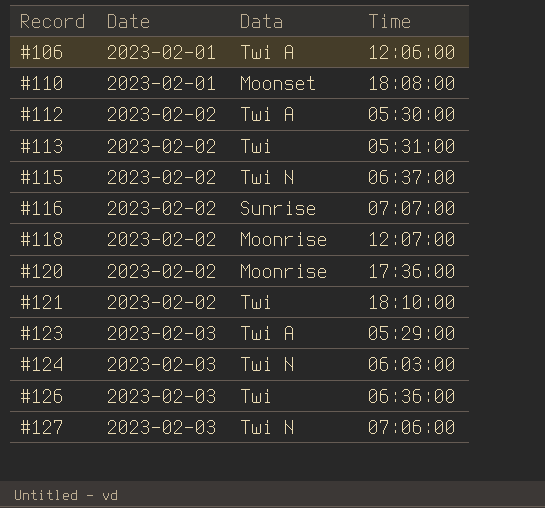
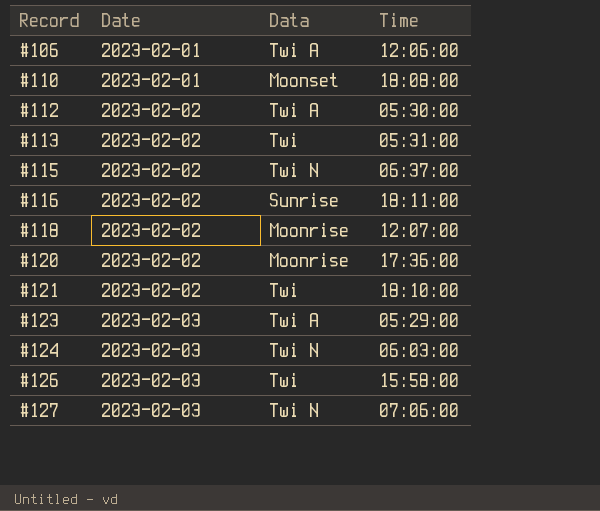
#116 | Time: 07:07:00 -> 18:11:00
#126 | Time: 06:36:00 -> 15:58:00

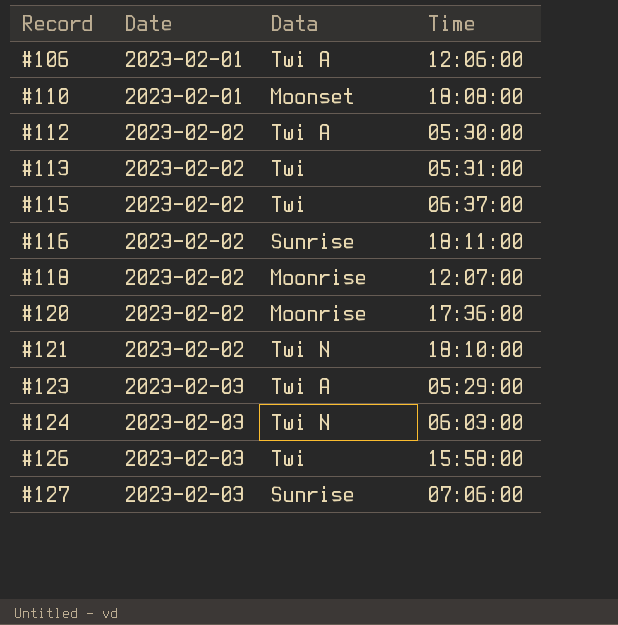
#115 | Data: Twi N -> Twi
#121 | Data: Twi -> Twi N
#127 | Data: Twi N -> Sunrise

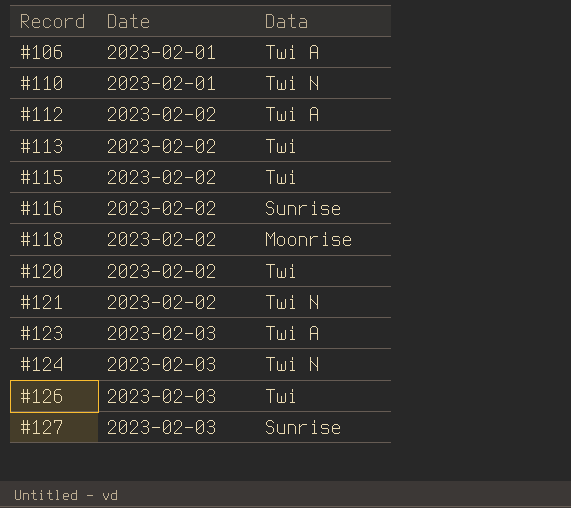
column Time | position: 4 -> none
#110 | Data: Moonset -> Twi N
#120 | Data: Moonrise -> Twi

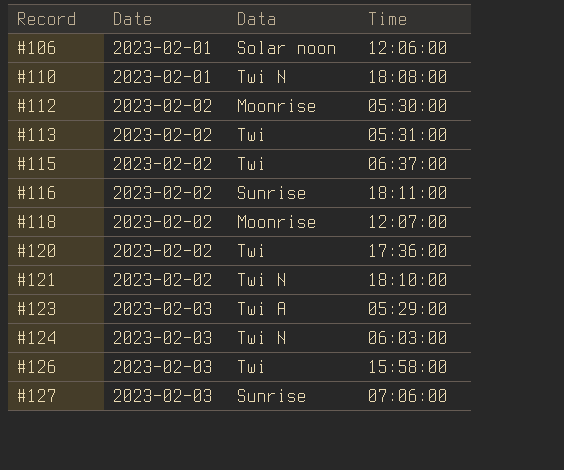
column Time | position: none -> 4
#106 | Data: Twi A -> Solar noon
#112 | Data: Twi A -> Moonrise

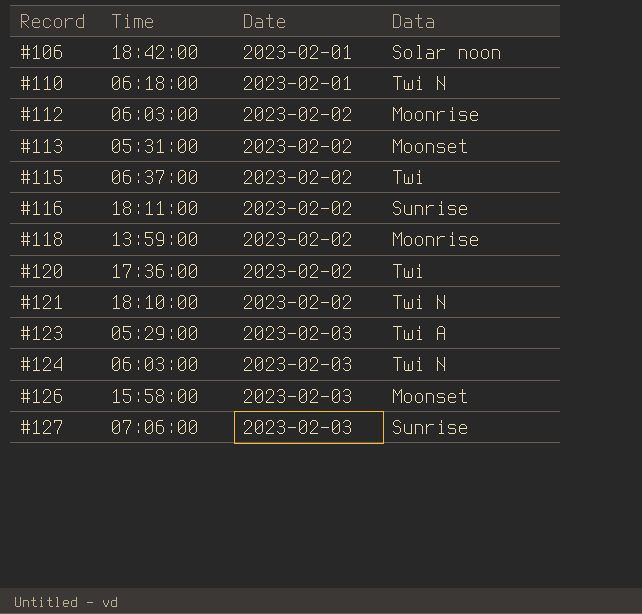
column Time | position: 4 -> 2
#106 | Time: 12:06:00 -> 18:42:00
#110 | Time: 18:08:00 -> 06:18:00
#112 | Time: 05:30:00 -> 06:03:00
#113 | Data: Twi -> Moonset
#118 | Time: 12:07:00 -> 13:59:00
#126 | Data: Twi -> Moonset

